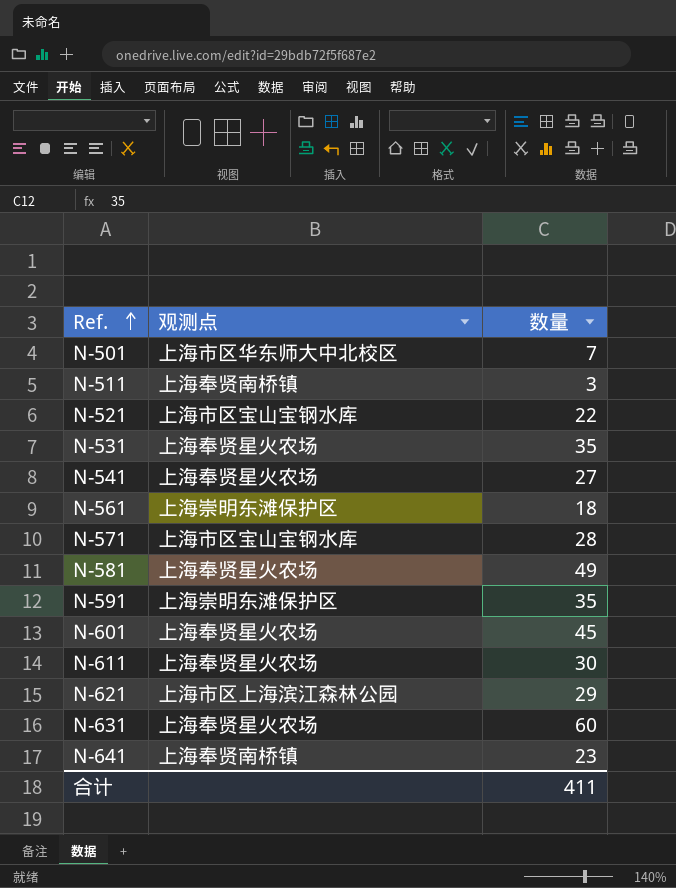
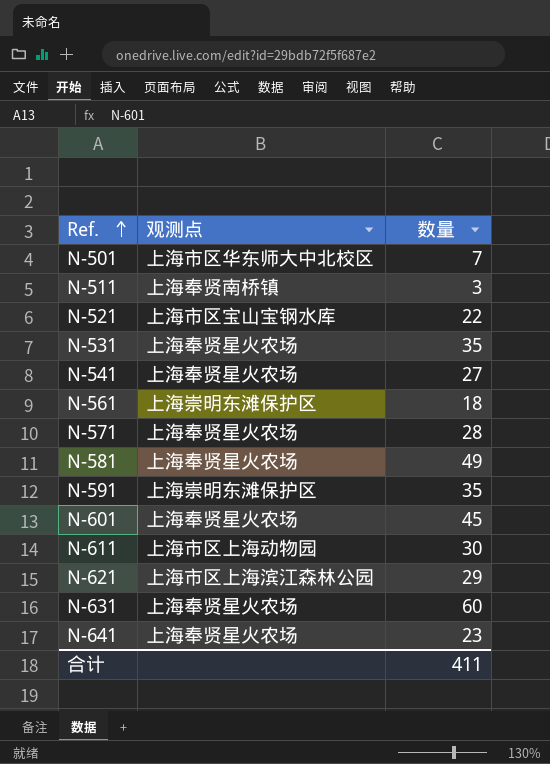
N-571 | 观测点: 上海市区宝山宝钢水库 -> 上海奉贤星火农场
N-611 | 观测点: 上海奉贤星火农场 -> 上海市区上海动物园
N-641 | 观测点: 上海奉贤南桥镇 -> 上海奉贤星火农场

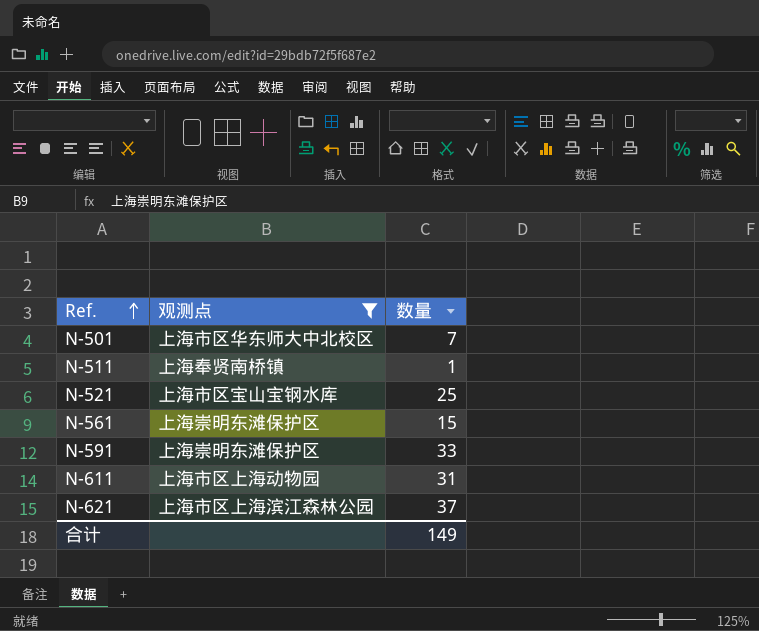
filter: none -> 观测点 != 上海奉贤星火农场
N-511 | 数量: 3 -> 1
N-521 | 数量: 22 -> 25
N-561 | 数量: 18 -> 15
N-591 | 数量: 35 -> 33
N-611 | 数量: 30 -> 31
N-621 | 数量: 29 -> 37
合计 | 数量: 411 -> 149

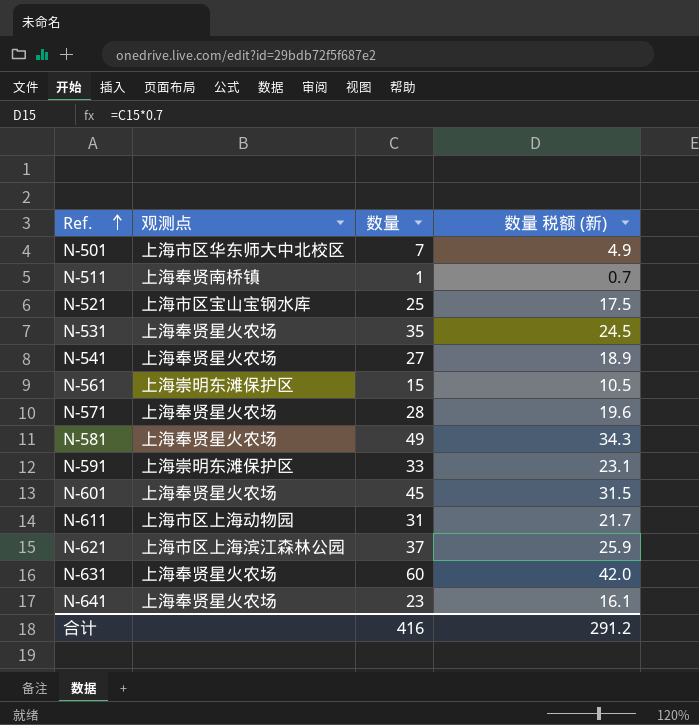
filter: 观测点 != 上海奉贤星火农场 -> none
column 数量 税额 (新) | formula: none -> [数量] * 0.7
合计 | 数量: 149 -> 416

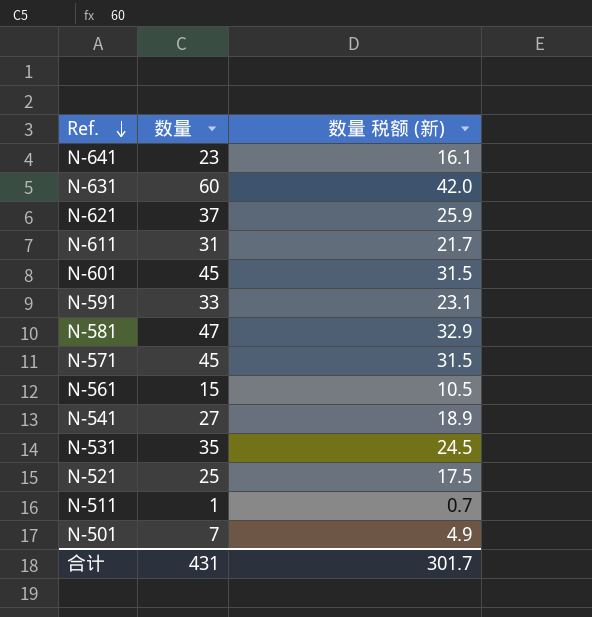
row order: Ref. ascending -> Ref. descending
column 观测点 | position: 2 -> none
N-581 | 数量: 49 -> 47
N-581 | 数量 税额 (新): 34.3 -> 32.9
N-571 | 数量: 28 -> 45
N-571 | 数量 税额 (新): 19.6 -> 31.5
合计 | 数量: 416 -> 431
合计 | 数量 税额 (新): 291.2 -> 301.7

